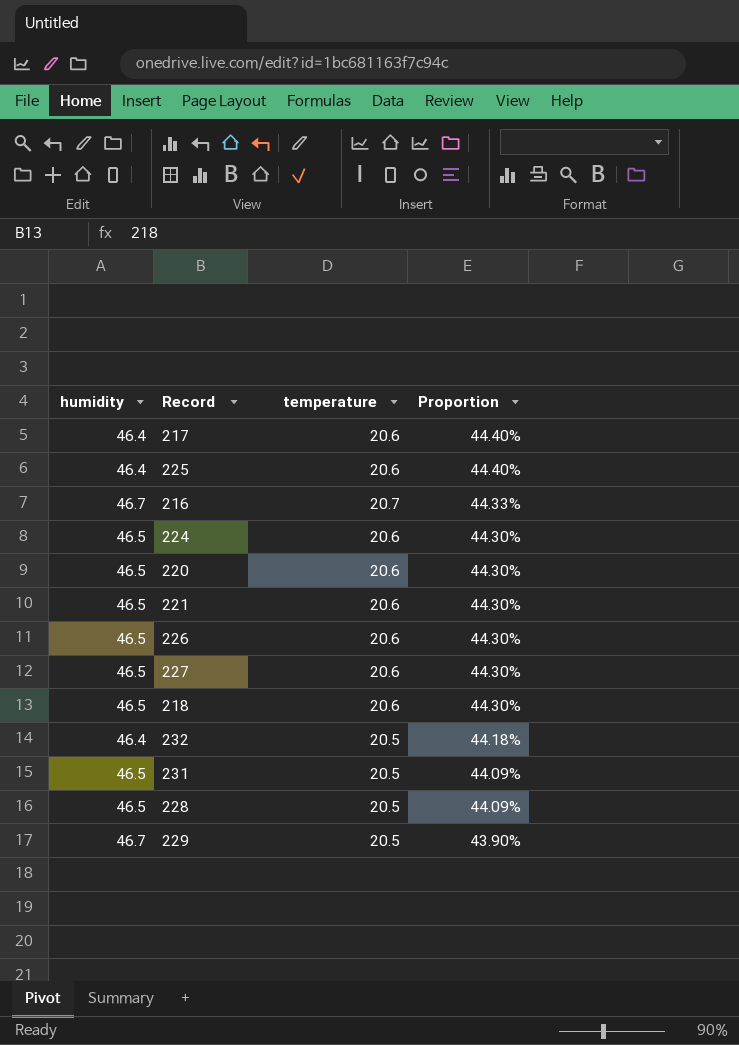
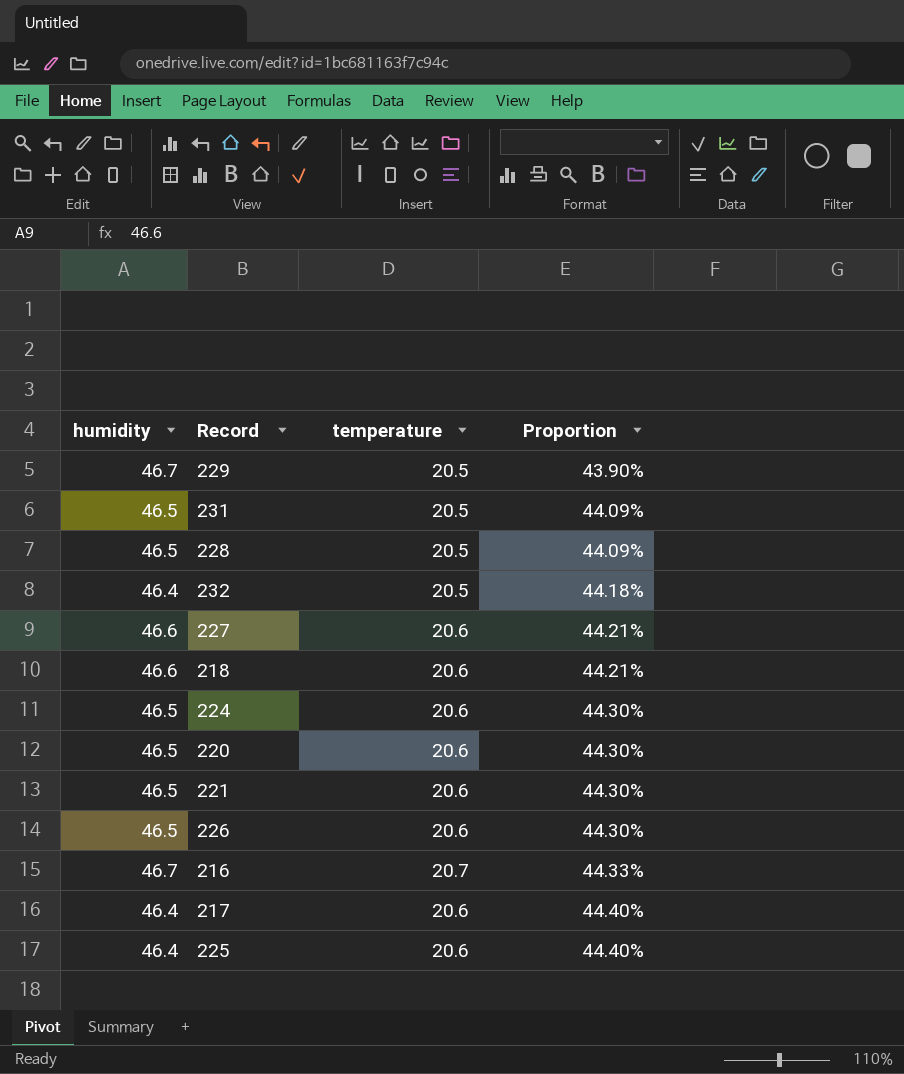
row order: Proportion descending -> Proportion ascending
227 | humidity: 46.5 -> 46.6
227 | Proportion: 44.30% -> 44.21%
218 | humidity: 46.5 -> 46.6
218 | Proportion: 44.30% -> 44.21%

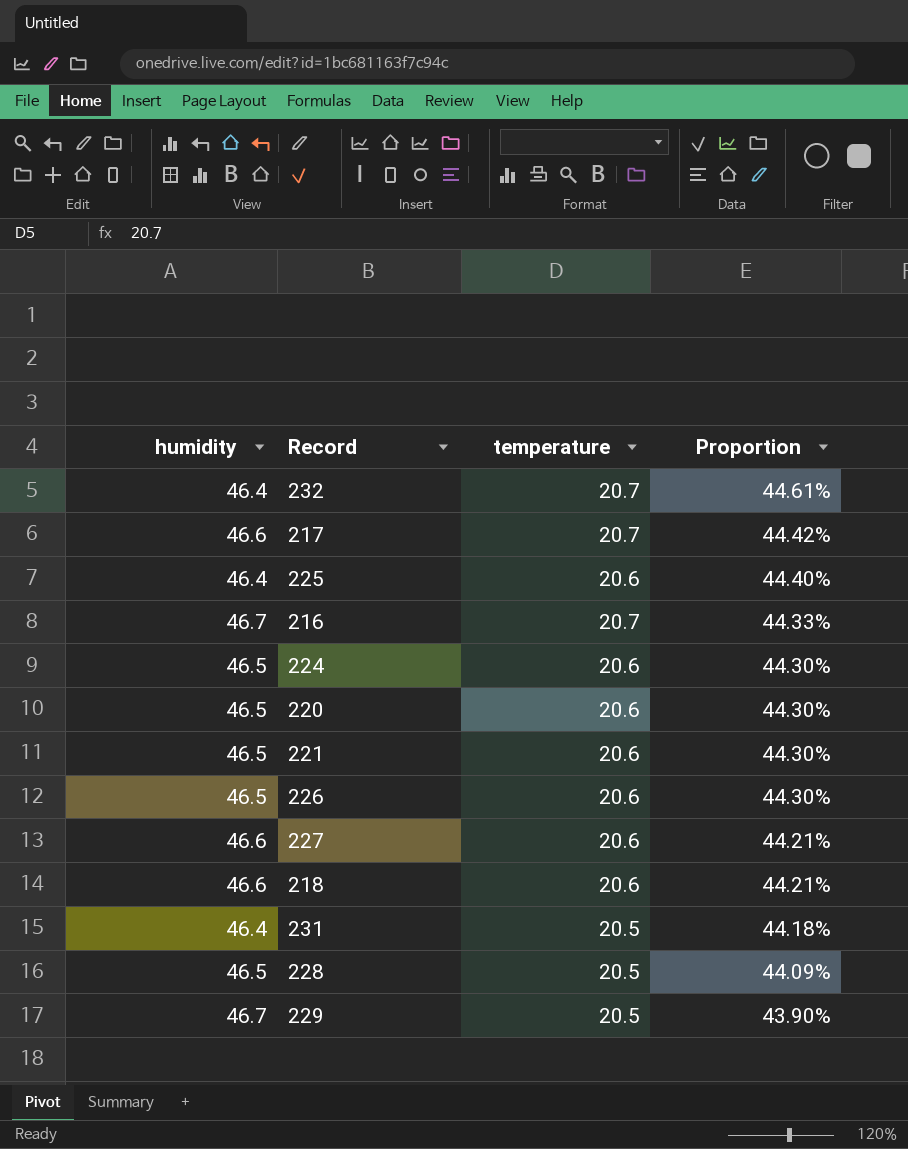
row order: Proportion ascending -> Proportion descending
232 | temperature: 20.5 -> 20.7
232 | Proportion: 44.18% -> 44.61%
217 | humidity: 46.4 -> 46.6
217 | temperature: 20.6 -> 20.7
217 | Proportion: 44.40% -> 44.42%
231 | humidity: 46.5 -> 46.4
231 | Proportion: 44.09% -> 44.18%

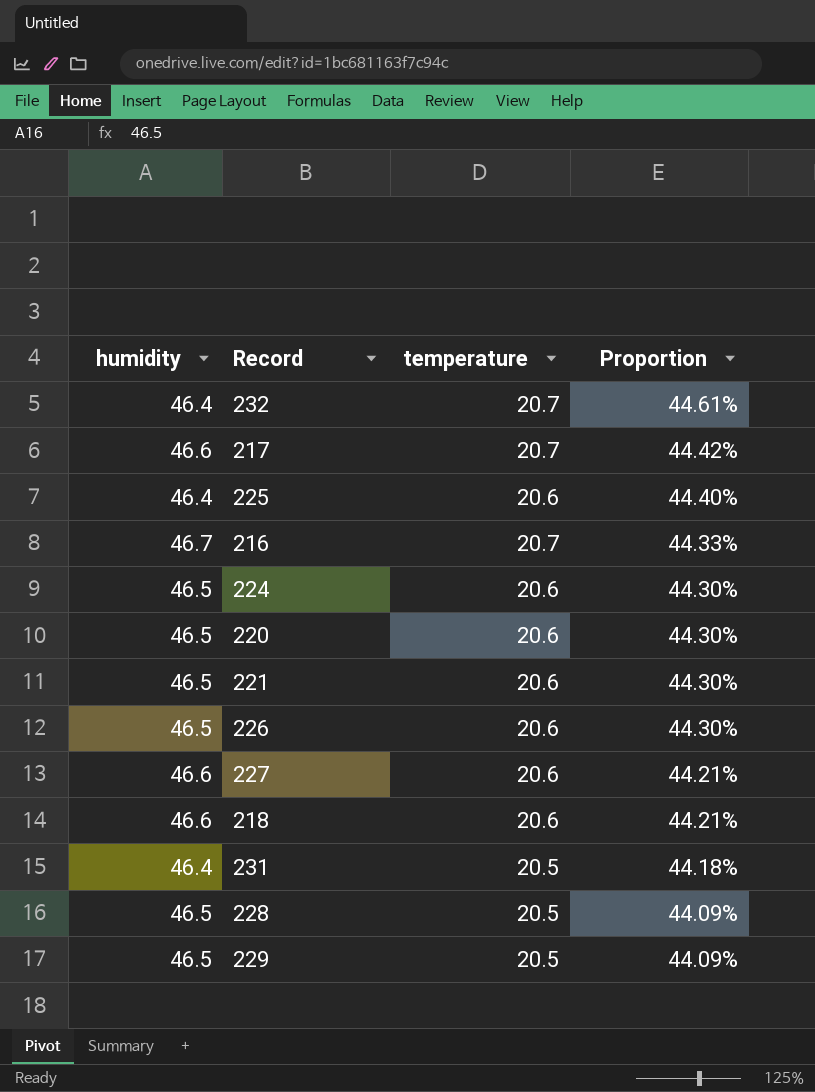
229 | humidity: 46.7 -> 46.5
229 | Proportion: 43.90% -> 44.09%

